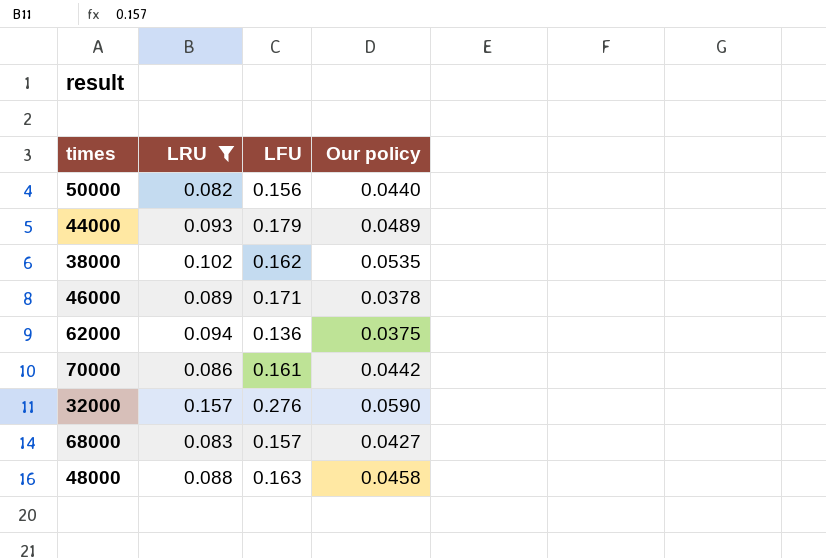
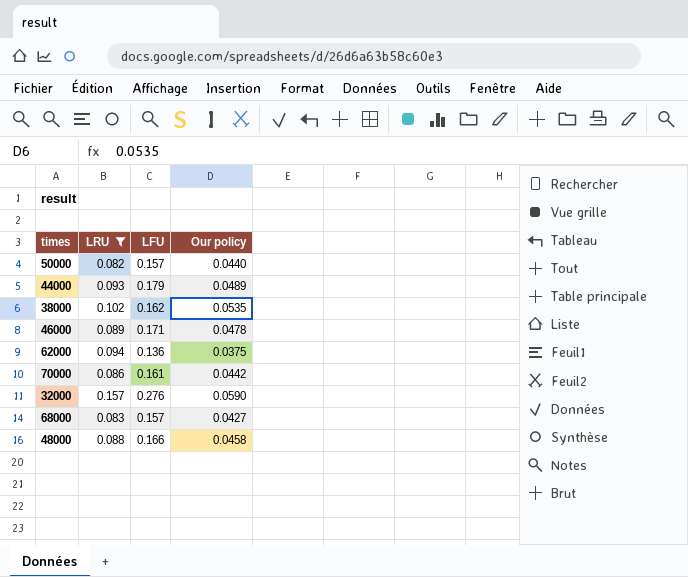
50000 | LFU: 0.156 -> 0.157
46000 | Our policy: 0.0378 -> 0.0478
48000 | LFU: 0.163 -> 0.166

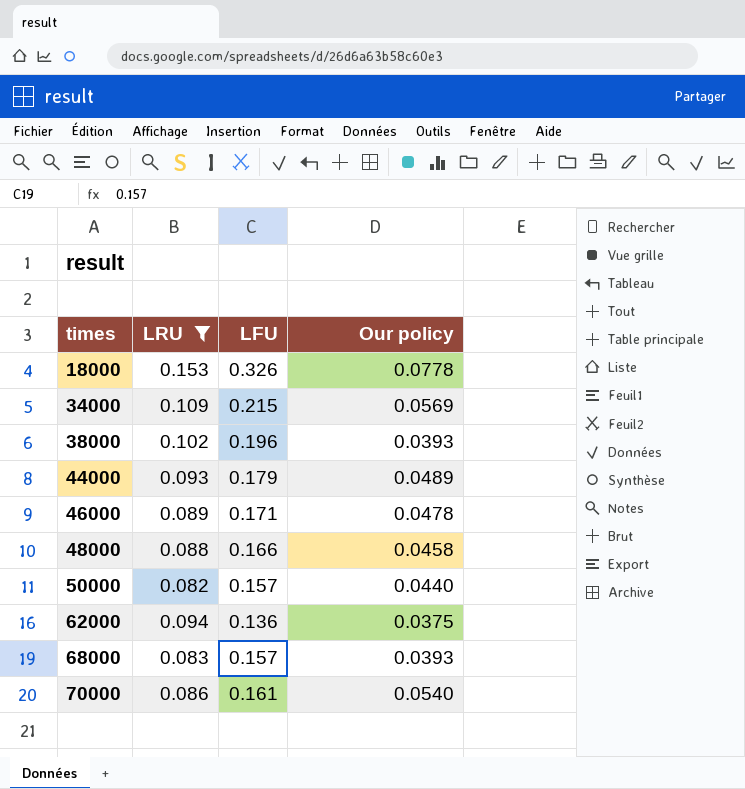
row order: none -> times ascending
row 32000: 0.157 | 0.276 | 0.0590 -> none
row 18000: none -> 0.153 | 0.326 | 0.0778
row 34000: none -> 0.109 | 0.215 | 0.0569
38000 | LFU: 0.162 -> 0.196
38000 | Our policy: 0.0535 -> 0.0393
68000 | Our policy: 0.0427 -> 0.0393
70000 | Our policy: 0.0442 -> 0.0540

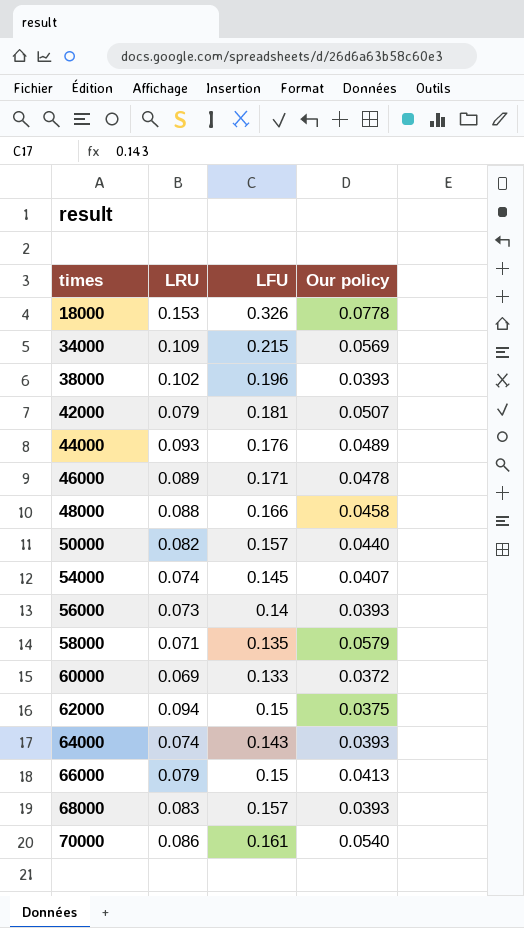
filter: LRU >= 0.082 -> none
44000 | LFU: 0.179 -> 0.176
62000 | LFU: 0.136 -> 0.15

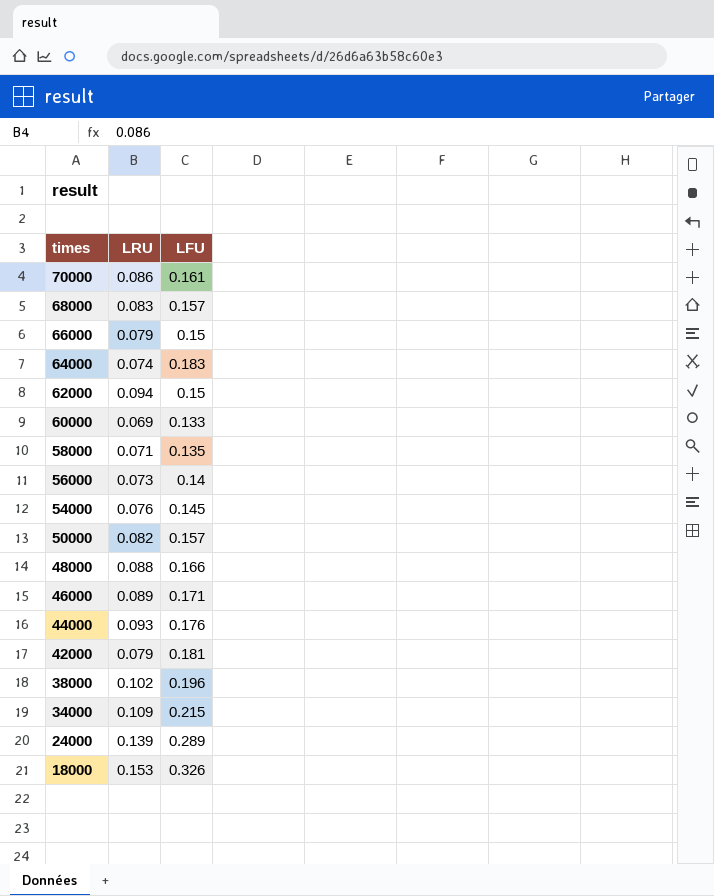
row order: times ascending -> times descending
column Our policy | position: 4 -> none
64000 | LFU: 0.143 -> 0.183
54000 | LRU: 0.074 -> 0.076
row 24000: none -> 0.139 | 0.289

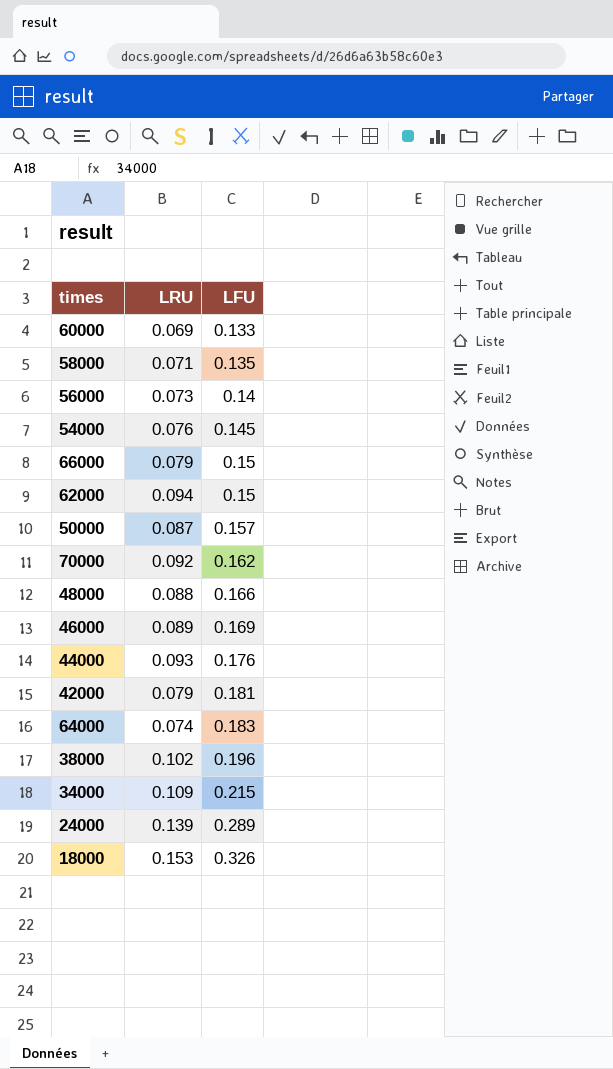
row order: times descending -> LFU ascending
row 68000: 0.083 | 0.157 -> none
50000 | LRU: 0.082 -> 0.087
70000 | LRU: 0.086 -> 0.092
70000 | LFU: 0.161 -> 0.162
46000 | LFU: 0.171 -> 0.169

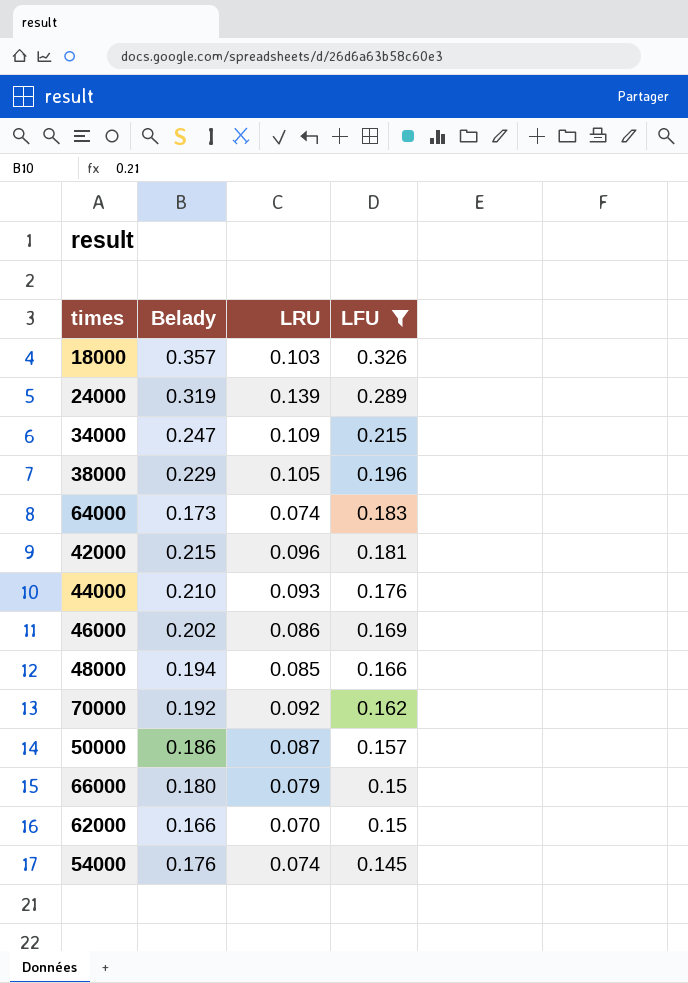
filter: none -> LFU >= 0.145
row order: LFU ascending -> LFU descending
column Belady | position: none -> 2
18000 | LRU: 0.153 -> 0.103
38000 | LRU: 0.102 -> 0.105
42000 | LRU: 0.079 -> 0.096
46000 | LRU: 0.089 -> 0.086
48000 | LRU: 0.088 -> 0.085
62000 | LRU: 0.094 -> 0.070
54000 | LRU: 0.076 -> 0.074

